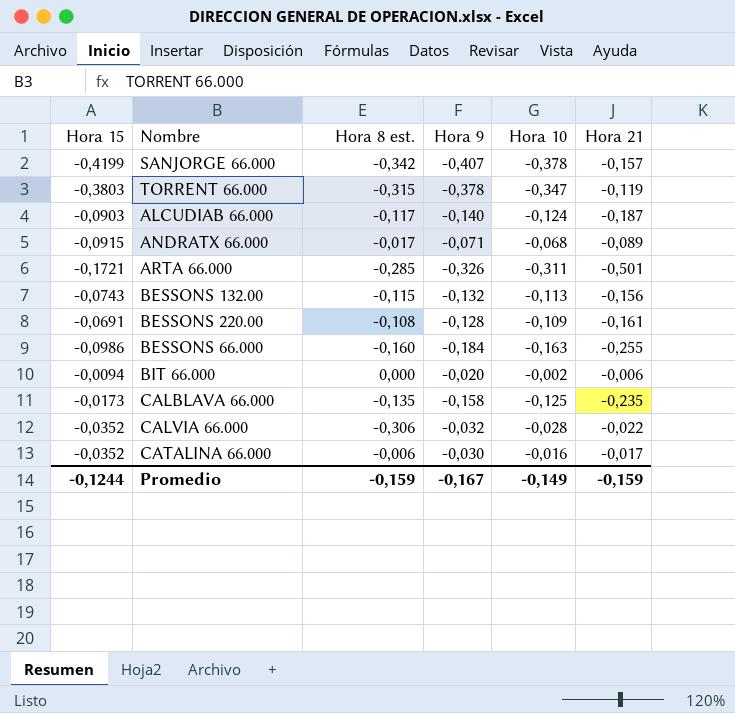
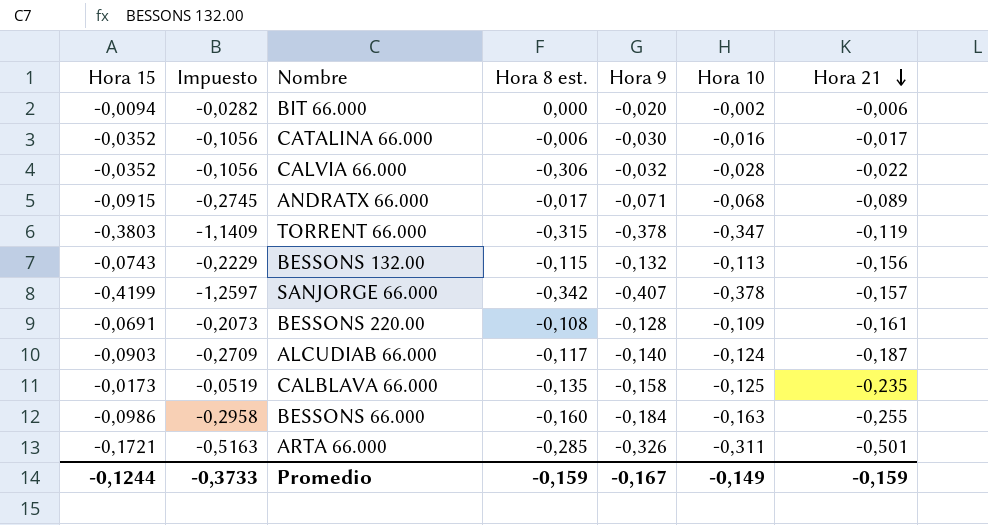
row order: none -> Hora 21 descending
column Impuesto | formula: none -> [Hora 15] * 3

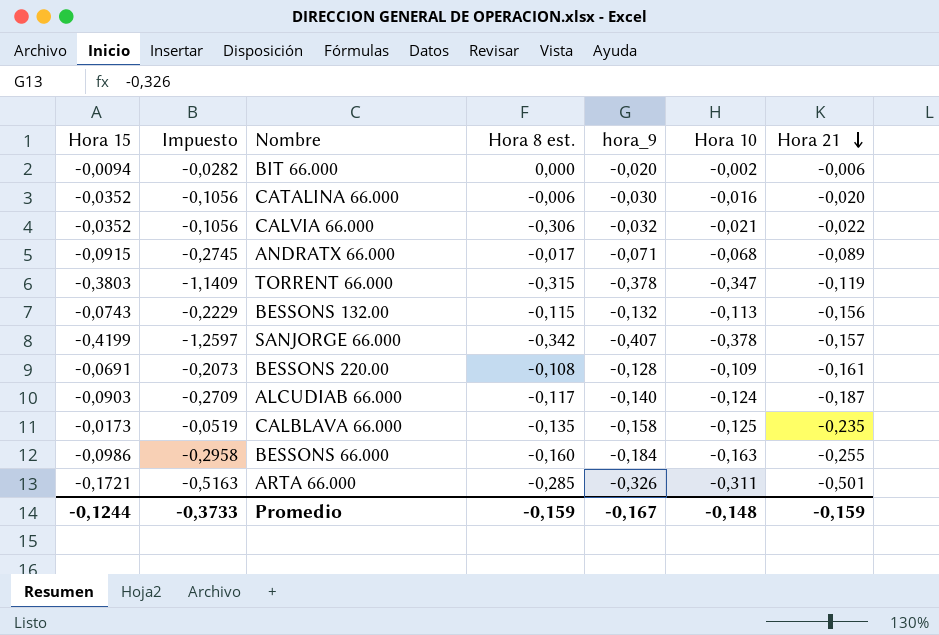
column name: Hora 9 -> hora_9
CATALINA 66.000 | Hora 21: -0,017 -> -0,020
CALVIA 66.000 | Hora 10: -0,028 -> -0,021
Promedio | Hora 10: -0,149 -> -0,148

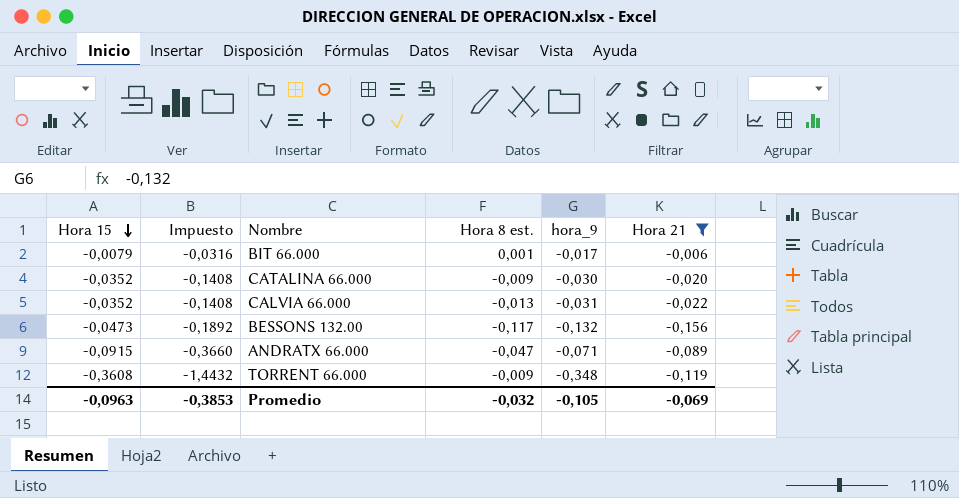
filter: none -> Hora 21 >= -0,156
row order: Hora 21 descending -> Hora 15 descending
column Hora 10 | position: 6 -> none
column Impuesto | formula: [Hora 15] * 3 -> [Hora 15] * 4
BIT 66.000 | Hora 15: -0,0094 -> -0,0079
BIT 66.000 | Hora 8 est.: 0,000 -> 0,001
BIT 66.000 | hora_9: -0,020 -> -0,017
CATALINA 66.000 | Hora 8 est.: -0,006 -> -0,009
CALVIA 66.000 | Hora 8 est.: -0,306 -> -0,013
CALVIA 66.000 | hora_9: -0,032 -> -0,031
BESSONS 132.00 | Hora 15: -0,0743 -> -0,0473
BESSONS 132.00 | Hora 8 est.: -0,115 -> -0,117
ANDRATX 66.000 | Hora 8 est.: -0,017 -> -0,047
TORRENT 66.000 | Hora 15: -0,3803 -> -0,3608
TORRENT 66.000 | Hora 8 est.: -0,315 -> -0,009
TORRENT 66.000 | hora_9: -0,378 -> -0,348
Promedio | Hora 15: -0,1244 -> -0,0963
Promedio | Impuesto: -0,3733 -> -0,3853
Promedio | Hora 8 est.: -0,159 -> -0,032
Promedio | hora_9: -0,167 -> -0,105
Promedio | Hora 21: -0,159 -> -0,069

